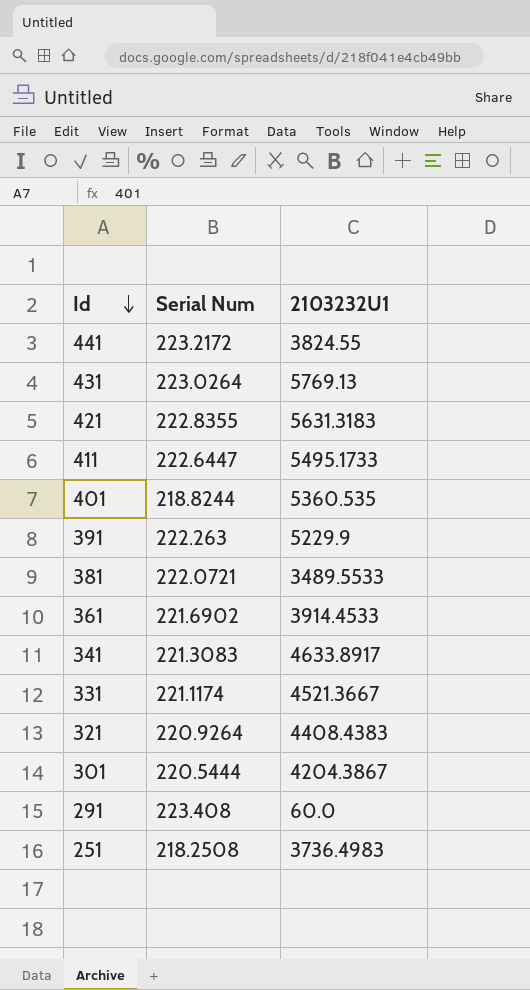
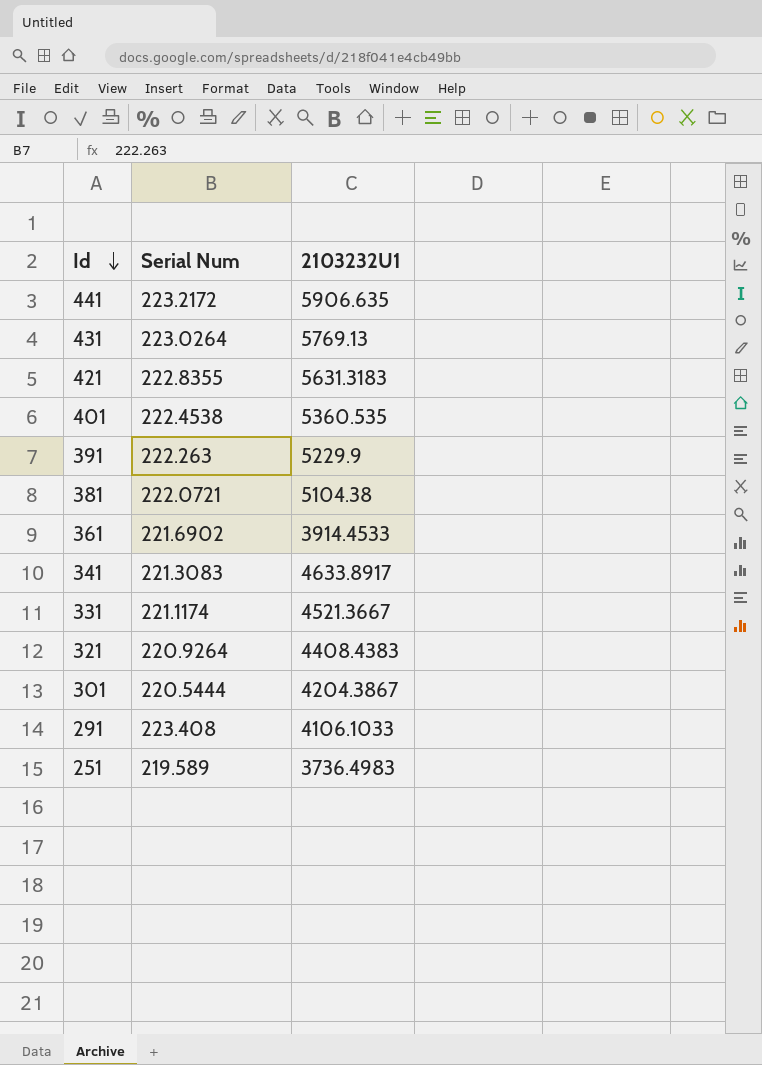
row 411: 222.6447 | 5495.1733 -> none
441 | 2103232U1: 3824.55 -> 5906.635
401 | Serial Num: 218.8244 -> 222.4538
381 | 2103232U1: 3489.5533 -> 5104.38
291 | 2103232U1: 60.0 -> 4106.1033
251 | Serial Num: 218.2508 -> 219.589

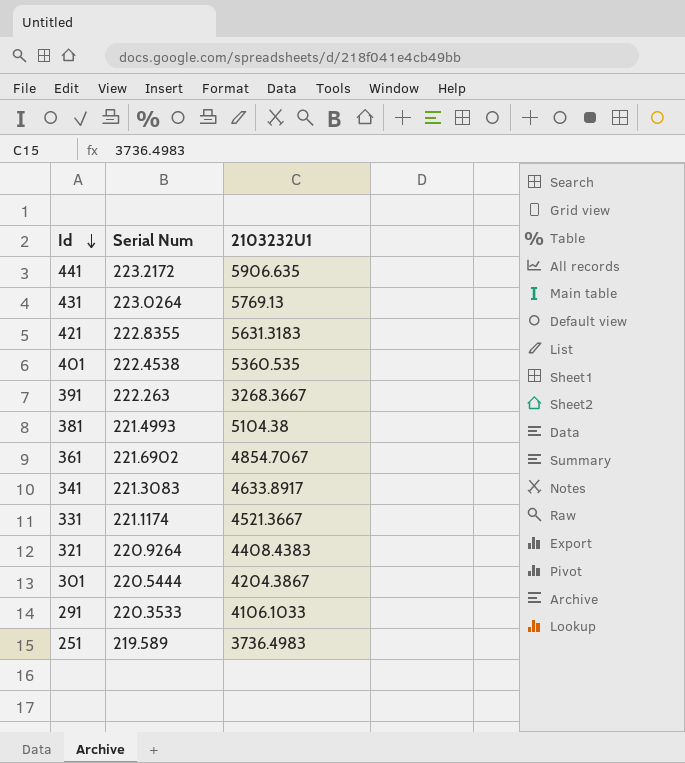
391 | 2103232U1: 5229.9 -> 3268.3667
381 | Serial Num: 222.0721 -> 221.4993
361 | 2103232U1: 3914.4533 -> 4854.7067
291 | Serial Num: 223.408 -> 220.3533

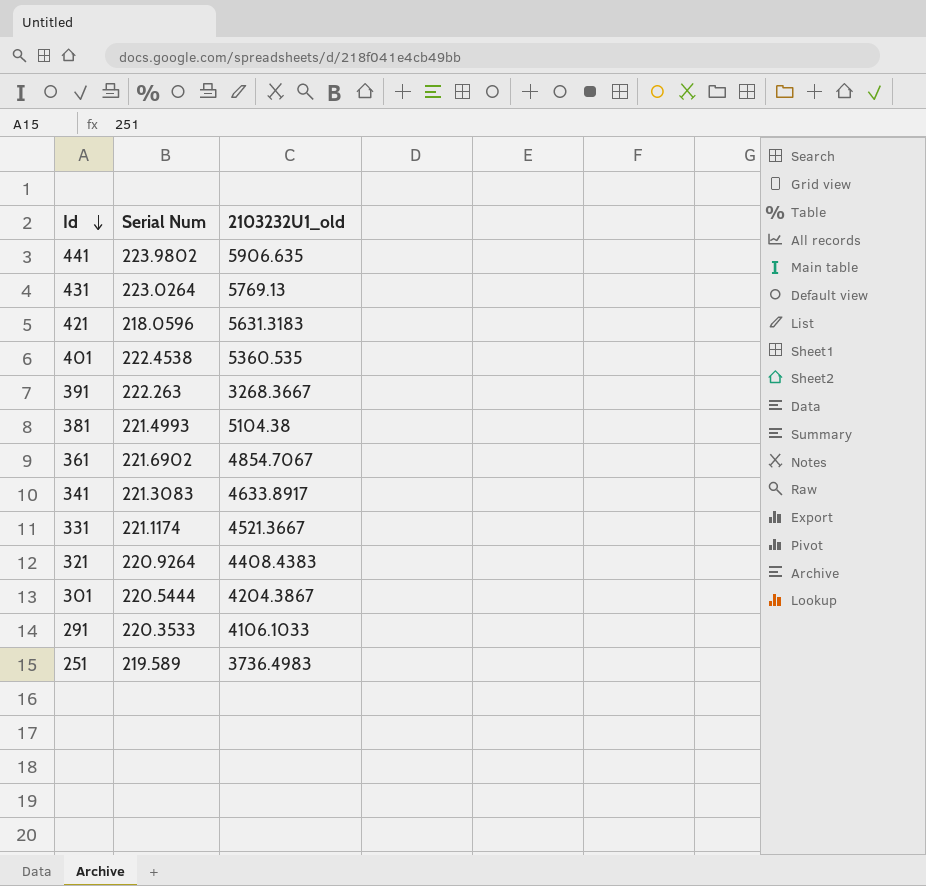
column name: 2103232U1 -> 2103232U1_old
441 | Serial Num: 223.2172 -> 223.9802
421 | Serial Num: 222.8355 -> 218.0596

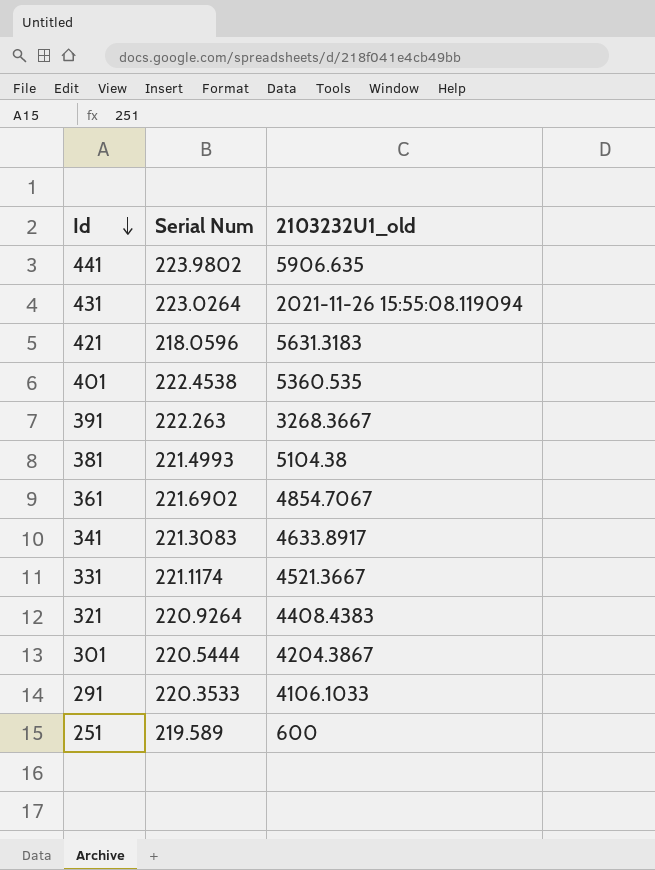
431 | 2103232U1_old: 5769.13 -> 2021-11-26 15:55:08.119094
251 | 2103232U1_old: 3736.4983 -> 600

